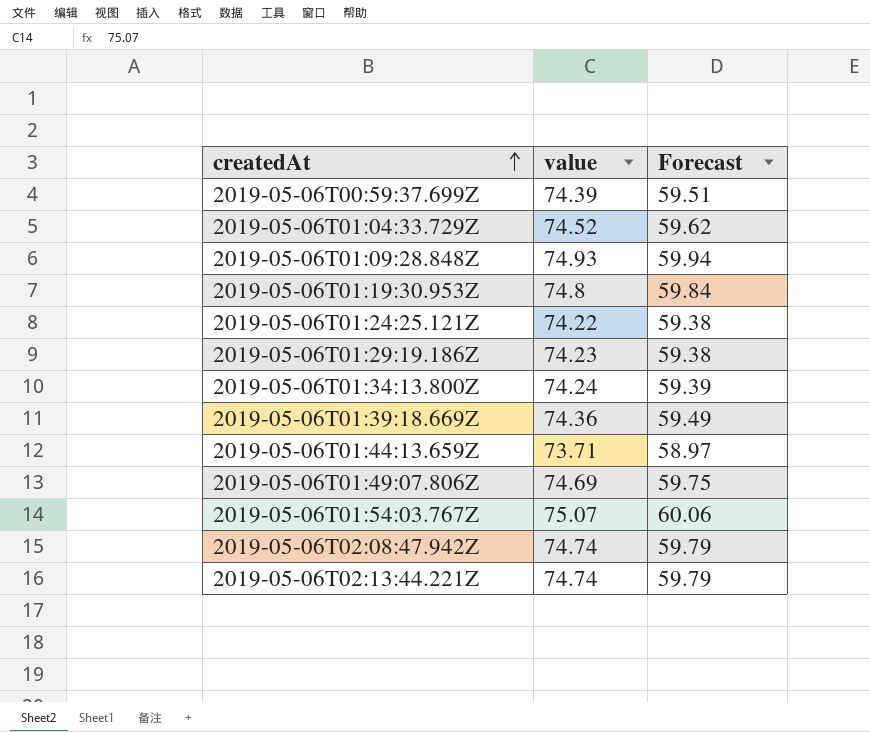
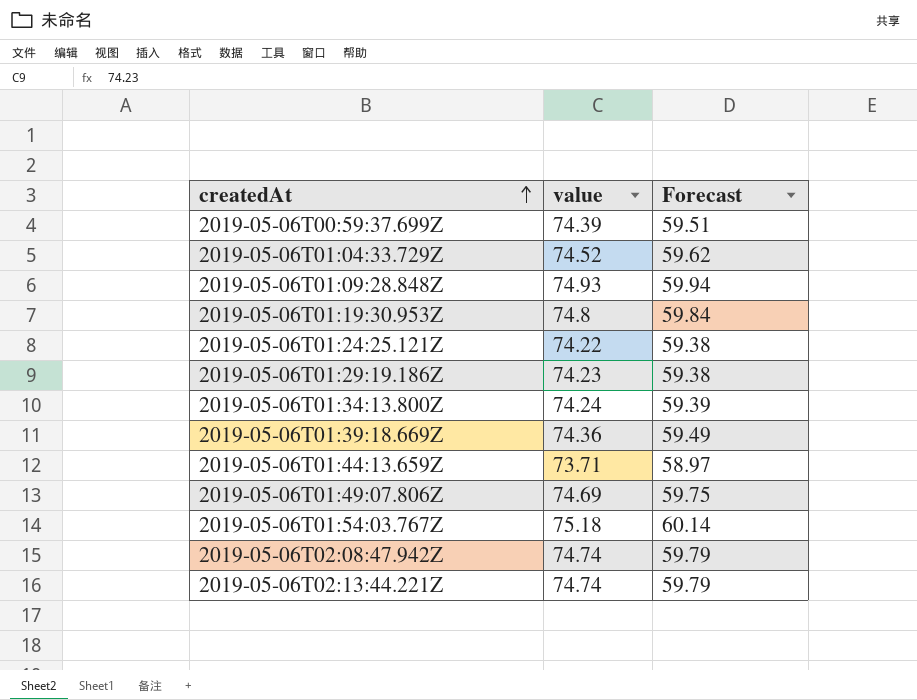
2019-05-06T01:54:03.767Z | value: 75.07 -> 75.18
2019-05-06T01:54:03.767Z | Forecast: 60.06 -> 60.14

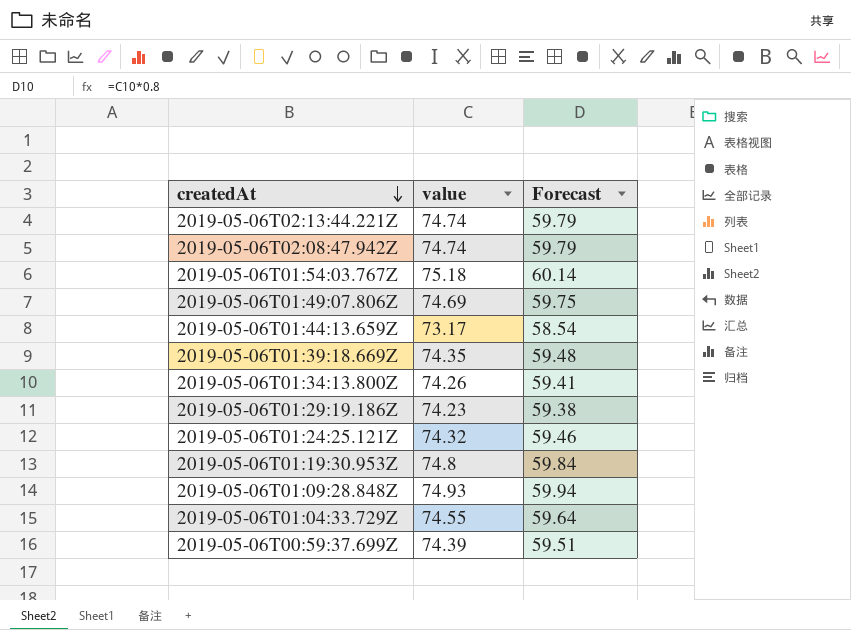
row order: createdAt ascending -> createdAt descending
2019-05-06T01:44:13.659Z | value: 73.71 -> 73.17
2019-05-06T01:44:13.659Z | Forecast: 58.97 -> 58.54
2019-05-06T01:39:18.669Z | value: 74.36 -> 74.35
2019-05-06T01:39:18.669Z | Forecast: 59.49 -> 59.48
2019-05-06T01:34:13.800Z | value: 74.24 -> 74.26
2019-05-06T01:34:13.800Z | Forecast: 59.39 -> 59.41
2019-05-06T01:24:25.121Z | value: 74.22 -> 74.32
2019-05-06T01:24:25.121Z | Forecast: 59.38 -> 59.46
2019-05-06T01:04:33.729Z | value: 74.52 -> 74.55
2019-05-06T01:04:33.729Z | Forecast: 59.62 -> 59.64

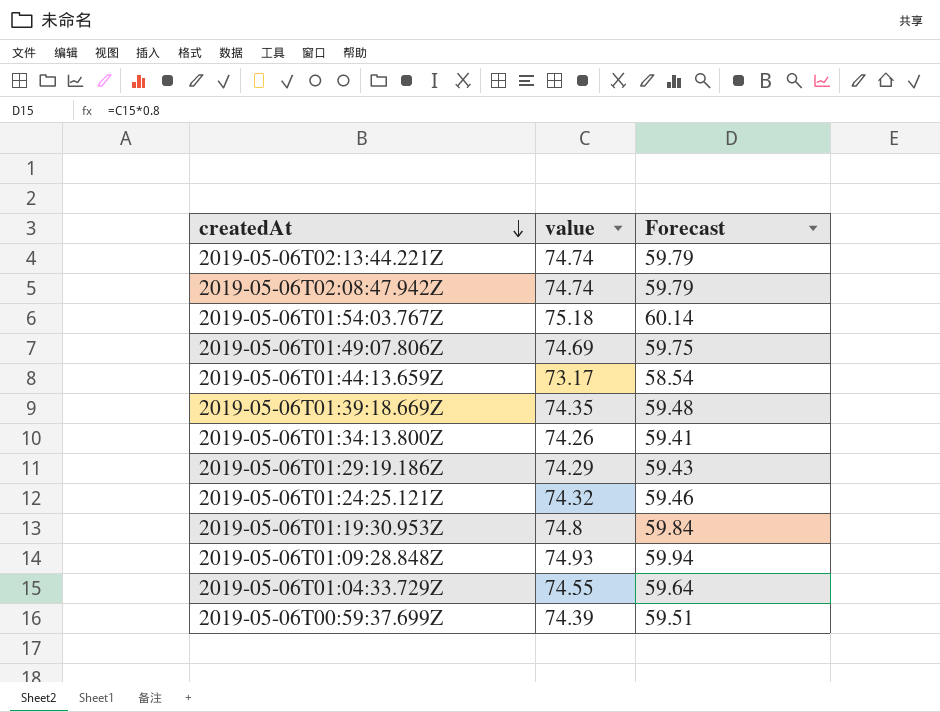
2019-05-06T01:29:19.186Z | value: 74.23 -> 74.29
2019-05-06T01:29:19.186Z | Forecast: 59.38 -> 59.43

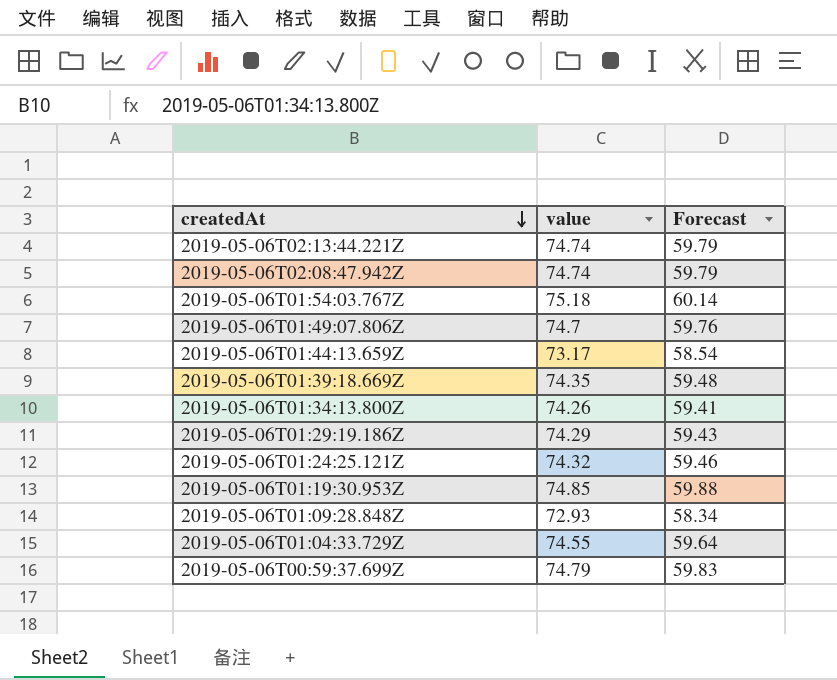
2019-05-06T01:49:07.806Z | value: 74.69 -> 74.7
2019-05-06T01:49:07.806Z | Forecast: 59.75 -> 59.76
2019-05-06T01:19:30.953Z | value: 74.8 -> 74.85
2019-05-06T01:19:30.953Z | Forecast: 59.84 -> 59.88
2019-05-06T01:09:28.848Z | value: 74.93 -> 72.93
2019-05-06T01:09:28.848Z | Forecast: 59.94 -> 58.34
2019-05-06T00:59:37.699Z | value: 74.39 -> 74.79
2019-05-06T00:59:37.699Z | Forecast: 59.51 -> 59.83

